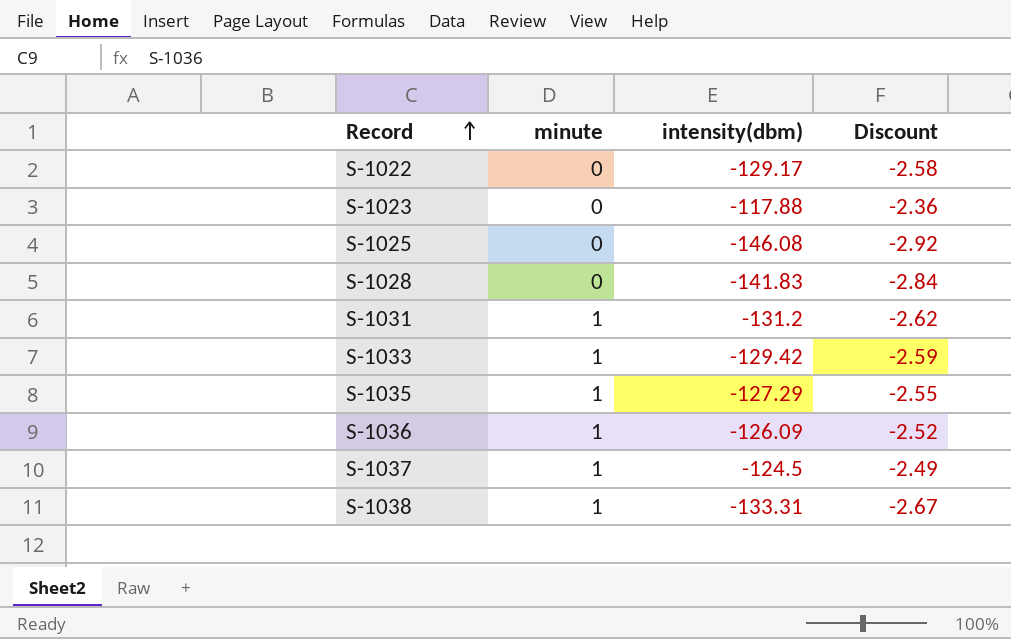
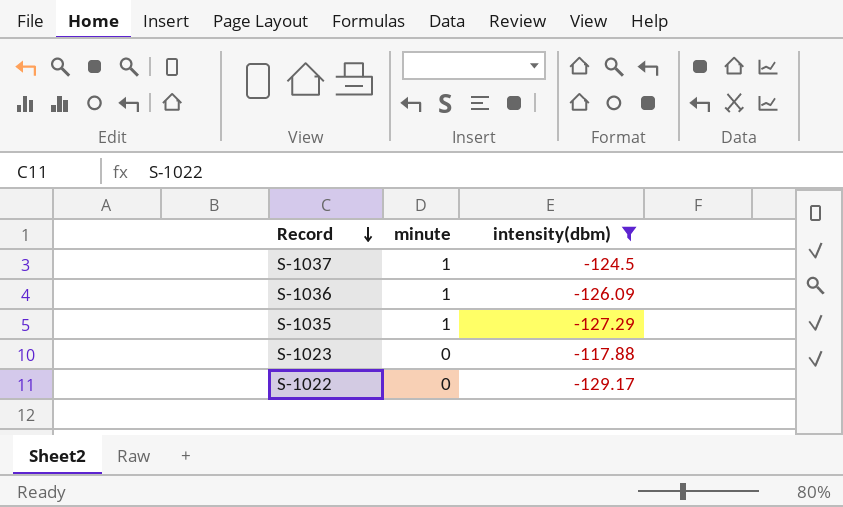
filter: none -> intensity(dbm) >= -129.17
row order: Record ascending -> Record descending
column Discount | formula: [intensity(dbm)] * 0.02 -> none

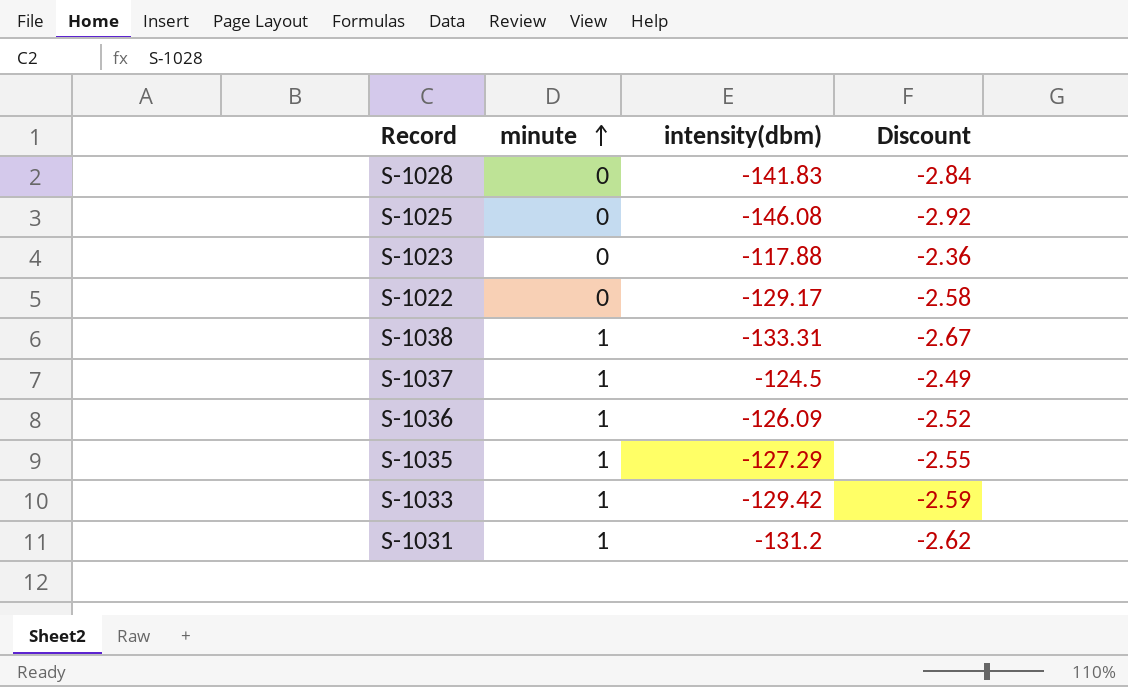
filter: intensity(dbm) >= -129.17 -> none
row order: Record descending -> minute ascending
column Discount | formula: none -> [intensity(dbm)] * 0.02

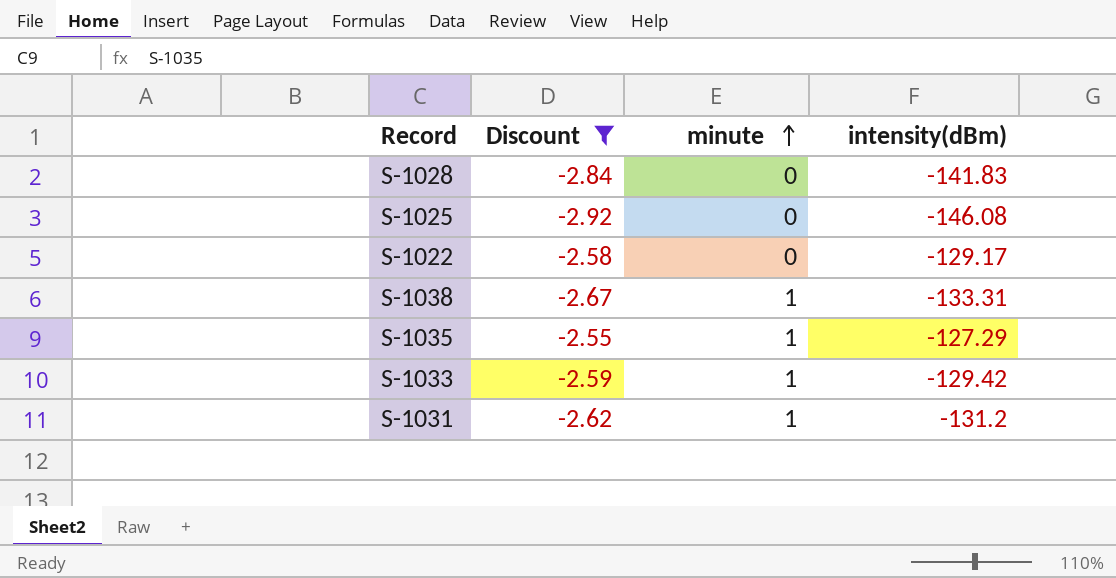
filter: none -> Discount <= -2.55
column Discount | position: 4 -> 2
column name: intensity(dbm) -> intensity(dBm)

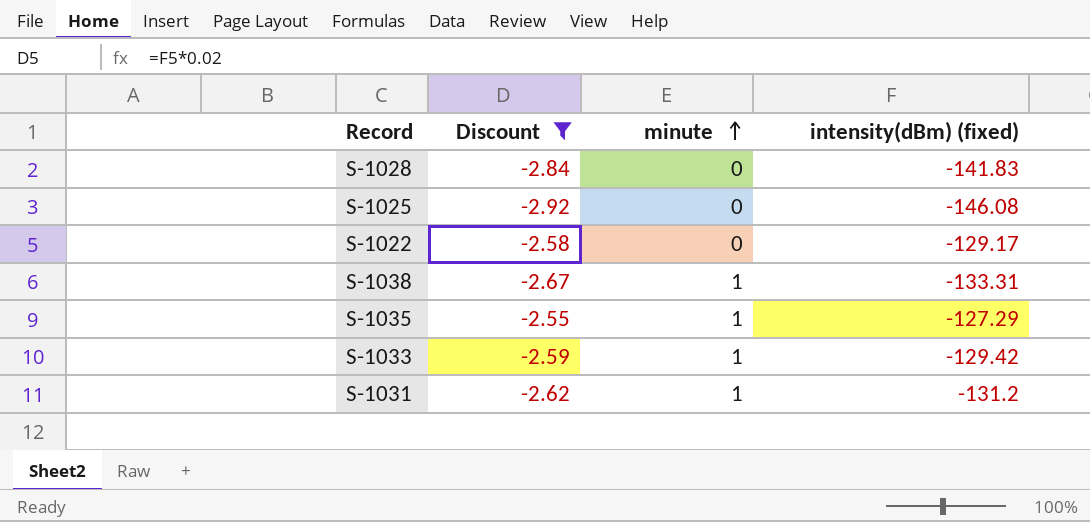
column name: intensity(dBm) -> intensity(dBm) (fixed)

